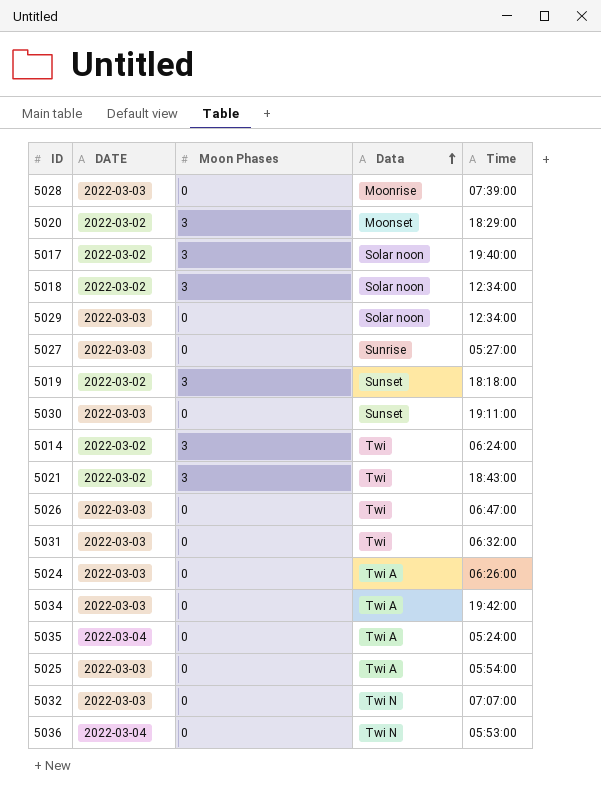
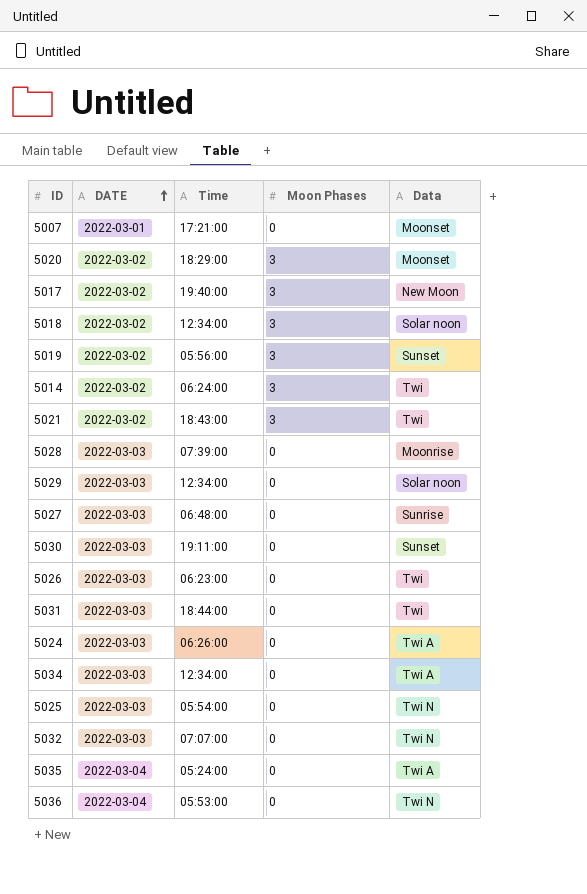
row order: Data ascending -> DATE ascending
column Time | position: 5 -> 3
row 5007: none -> 2022-03-01 | 17:21:00 | 0 | Moonset
5017 | Data: Solar noon -> New Moon
5019 | Time: 18:18:00 -> 05:56:00
5027 | Time: 05:27:00 -> 06:48:00
5026 | Time: 06:47:00 -> 06:23:00
5031 | Time: 06:32:00 -> 18:44:00
5034 | Time: 19:42:00 -> 12:34:00
5025 | Data: Twi A -> Twi N

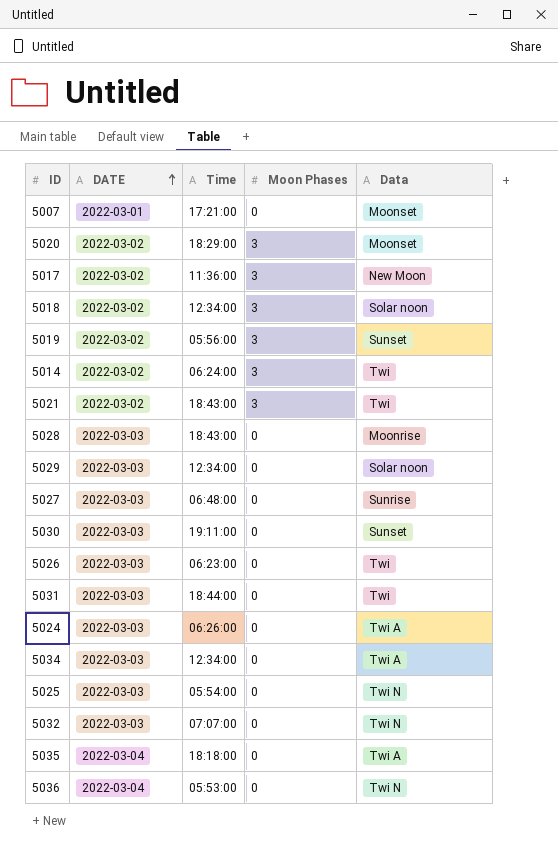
5017 | Time: 19:40:00 -> 11:36:00
5028 | Time: 07:39:00 -> 18:43:00
5035 | Time: 05:24:00 -> 18:18:00

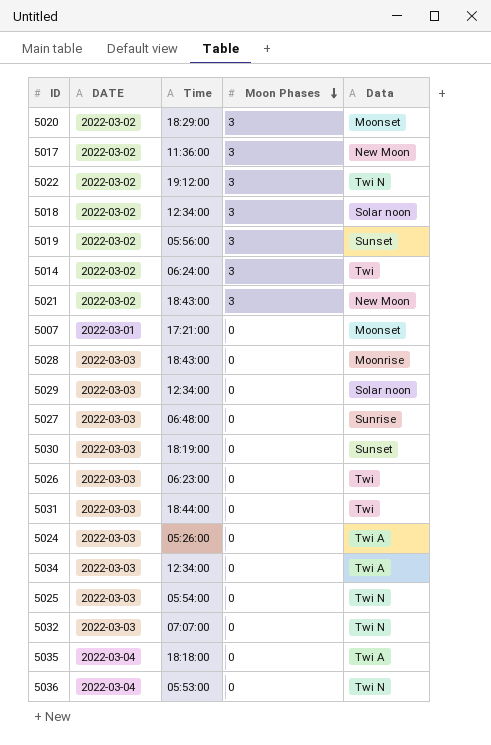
row order: DATE ascending -> Moon Phases descending
row 5022: none -> 2022-03-02 | 19:12:00 | 3 | Twi N
5021 | Data: Twi -> New Moon
5030 | Time: 19:11:00 -> 18:19:00
5024 | Time: 06:26:00 -> 05:26:00

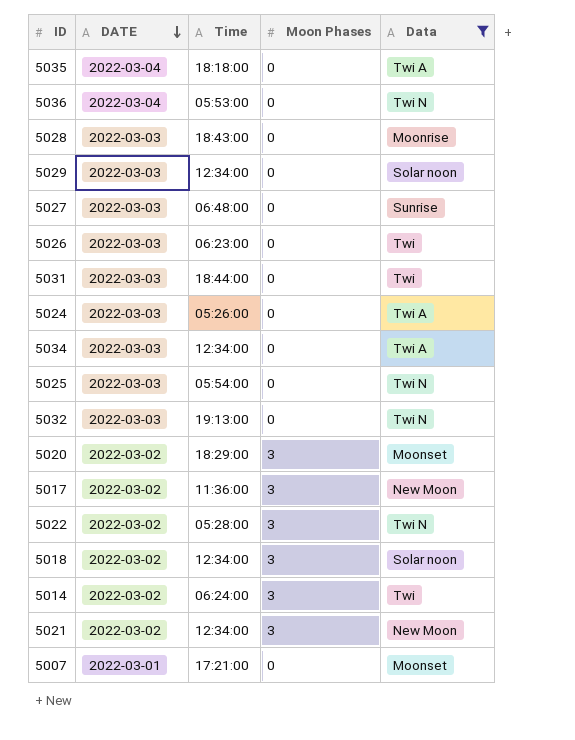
filter: none -> Data != Sunset
row order: Moon Phases descending -> DATE descending
5032 | Time: 07:07:00 -> 19:13:00
5022 | Time: 19:12:00 -> 05:28:00
5021 | Time: 18:43:00 -> 12:34:00

